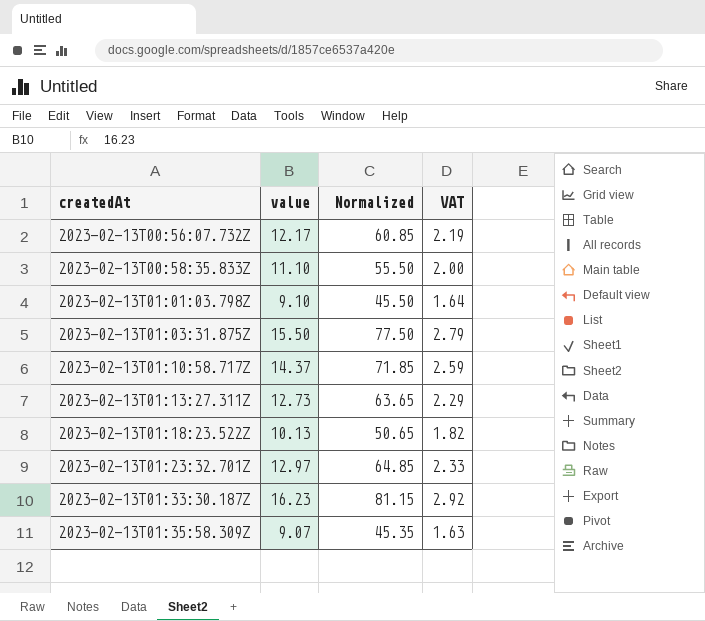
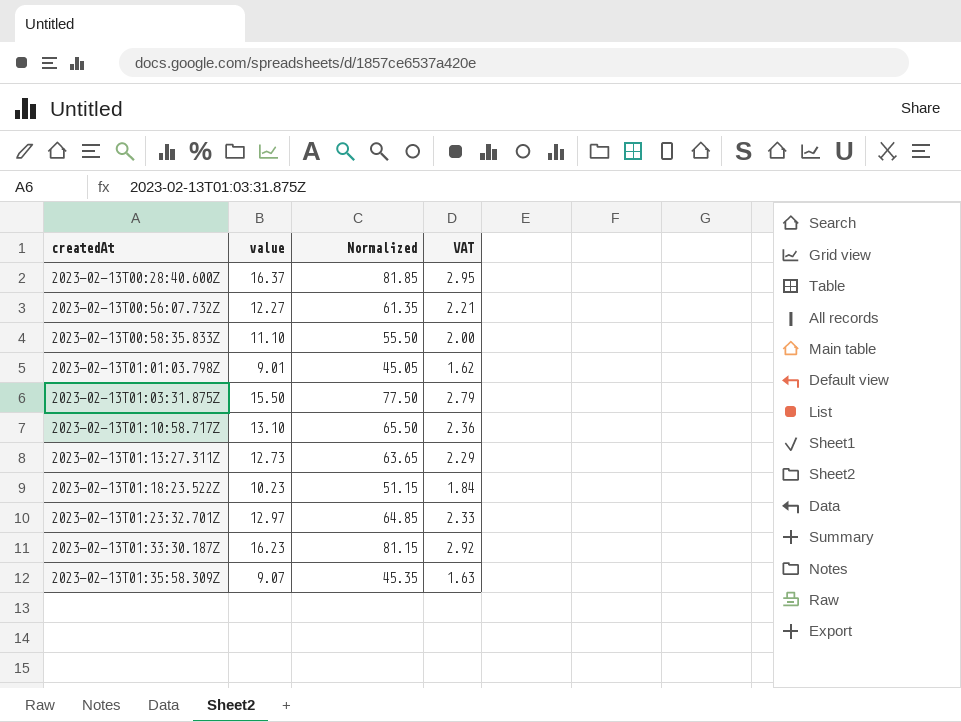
row 2023-02-13T00:28:40.600Z: none -> 16.37 | 81.85 | 2.95
2023-02-13T00:56:07.732Z | value: 12.17 -> 12.27
2023-02-13T00:56:07.732Z | Normalized: 60.85 -> 61.35
2023-02-13T00:56:07.732Z | VAT: 2.19 -> 2.21
2023-02-13T01:01:03.798Z | value: 9.10 -> 9.01
2023-02-13T01:01:03.798Z | Normalized: 45.50 -> 45.05
2023-02-13T01:01:03.798Z | VAT: 1.64 -> 1.62
2023-02-13T01:10:58.717Z | value: 14.37 -> 13.10
2023-02-13T01:10:58.717Z | Normalized: 71.85 -> 65.50
2023-02-13T01:10:58.717Z | VAT: 2.59 -> 2.36
2023-02-13T01:18:23.522Z | value: 10.13 -> 10.23
2023-02-13T01:18:23.522Z | Normalized: 50.65 -> 51.15
2023-02-13T01:18:23.522Z | VAT: 1.82 -> 1.84

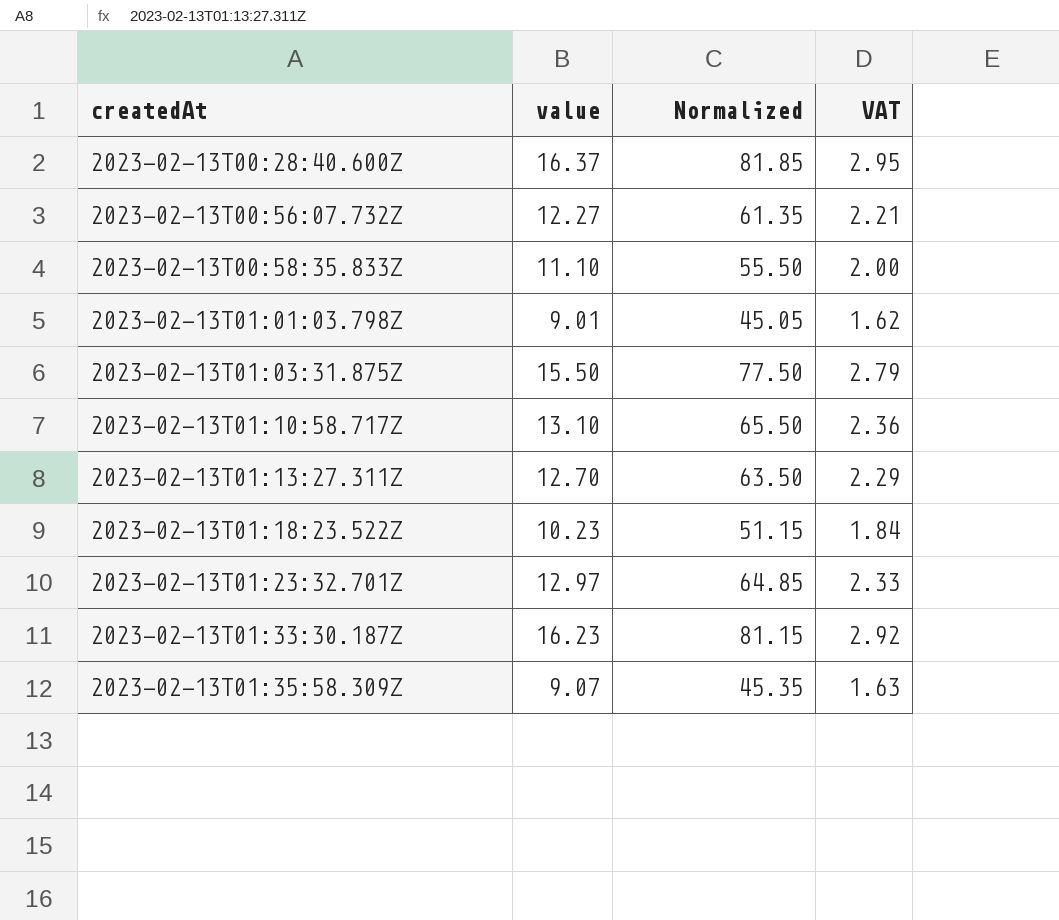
2023-02-13T01:13:27.311Z | value: 12.73 -> 12.70
2023-02-13T01:13:27.311Z | Normalized: 63.65 -> 63.50

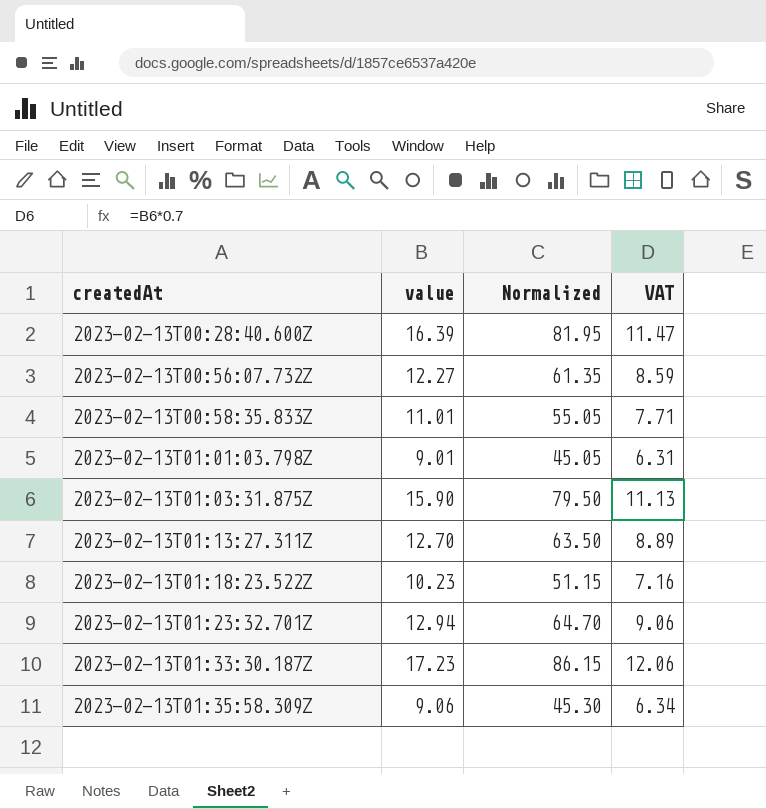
column VAT | formula: [value] * 0.18 -> [value] * 0.7
row 2023-02-13T01:10:58.717Z: 13.10 | 65.50 | 2.36 -> none
2023-02-13T00:28:40.600Z | value: 16.37 -> 16.39
2023-02-13T00:28:40.600Z | Normalized: 81.85 -> 81.95
2023-02-13T00:58:35.833Z | value: 11.10 -> 11.01
2023-02-13T00:58:35.833Z | Normalized: 55.50 -> 55.05
2023-02-13T01:03:31.875Z | value: 15.50 -> 15.90
2023-02-13T01:03:31.875Z | Normalized: 77.50 -> 79.50
2023-02-13T01:23:32.701Z | value: 12.97 -> 12.94
2023-02-13T01:23:32.701Z | Normalized: 64.85 -> 64.70
2023-02-13T01:33:30.187Z | value: 16.23 -> 17.23
2023-02-13T01:33:30.187Z | Normalized: 81.15 -> 86.15
2023-02-13T01:35:58.309Z | value: 9.07 -> 9.06
2023-02-13T01:35:58.309Z | Normalized: 45.35 -> 45.30

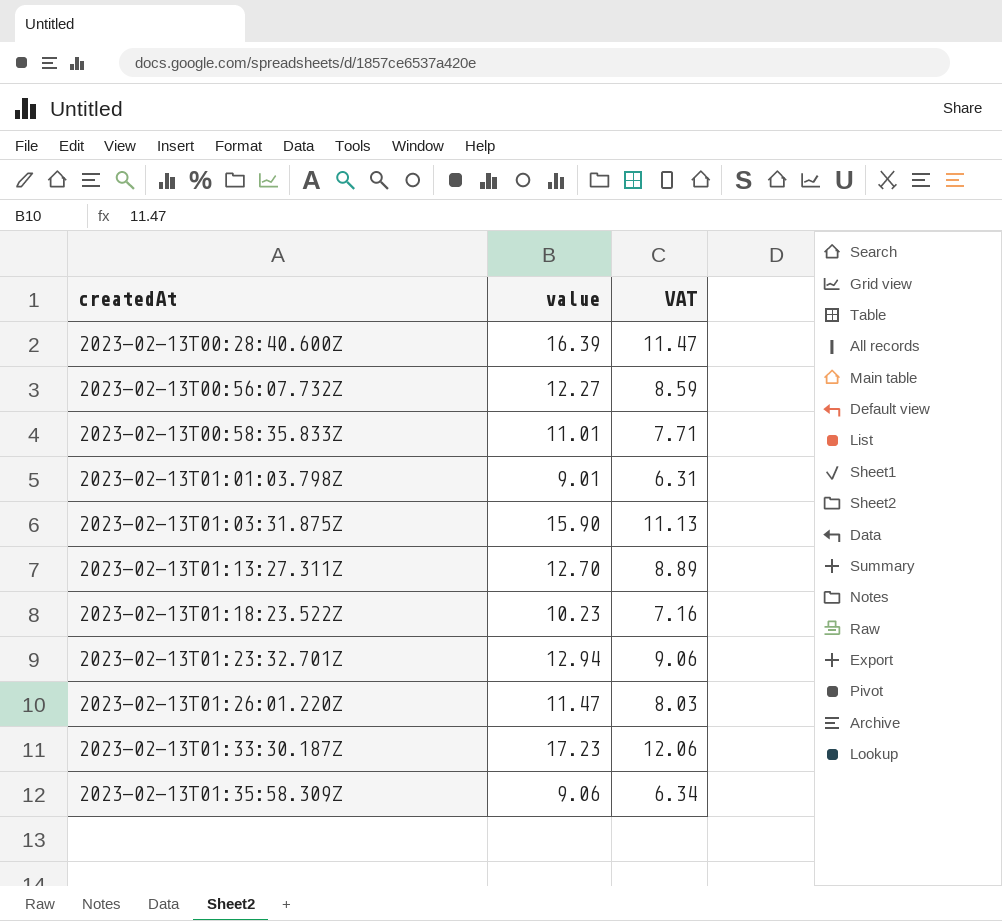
column Normalized | formula: [value] * 5 -> none
row 2023-02-13T01:26:01.220Z: none -> 11.47 | 8.03

